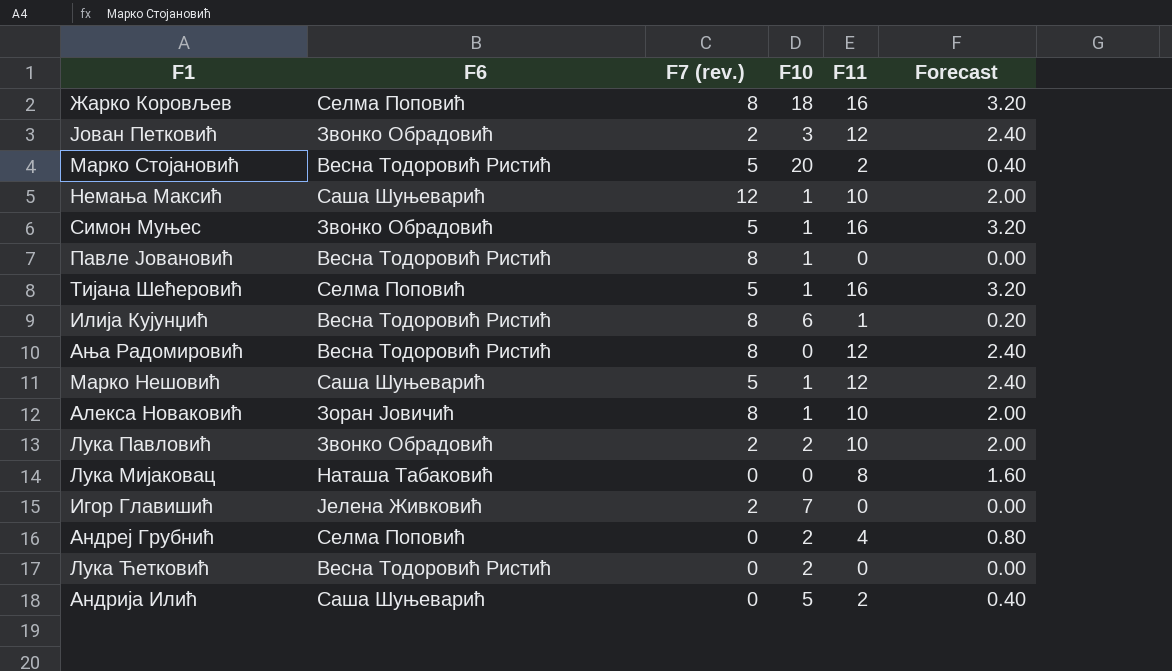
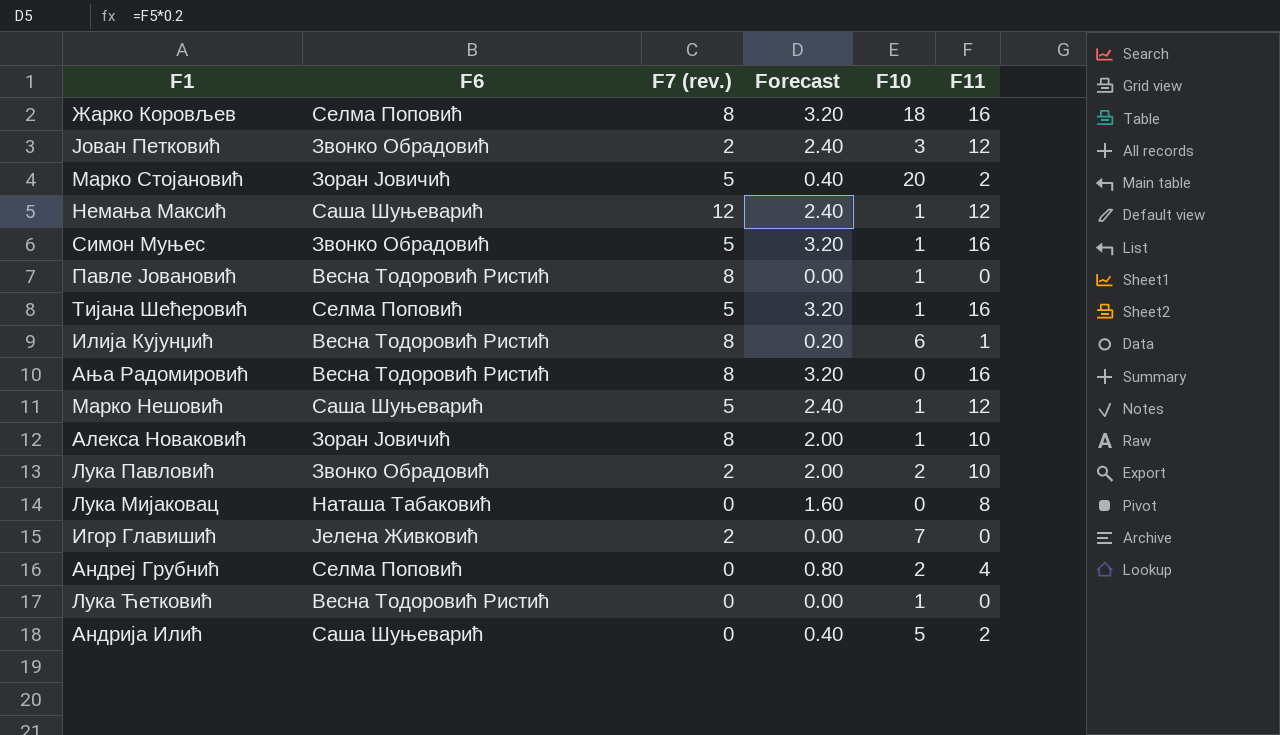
column Forecast | position: 6 -> 4
Марко Стојановић | F6: Весна Тодоровић Ристић -> Зоран Јовичић
Немања Максић | Forecast: 2.00 -> 2.40
Немања Максић | F11: 10 -> 12
Ања Радомировић | Forecast: 2.40 -> 3.20
Ања Радомировић | F11: 12 -> 16
Лука Ћетковић | F10: 2 -> 1

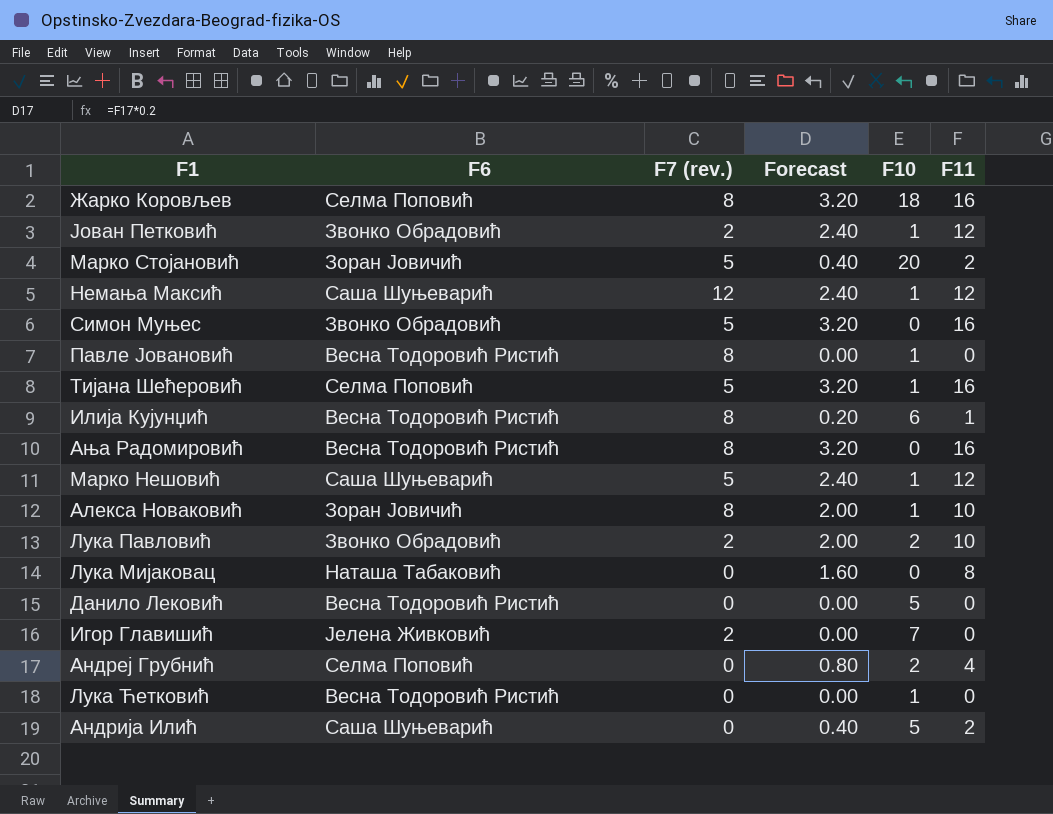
Јован Петковић | F10: 3 -> 1
Симон Муњес | F10: 1 -> 0
row Данило Лековић: none -> Весна Тодоровић Ристић | 0 | 0.00 | 5 | 0

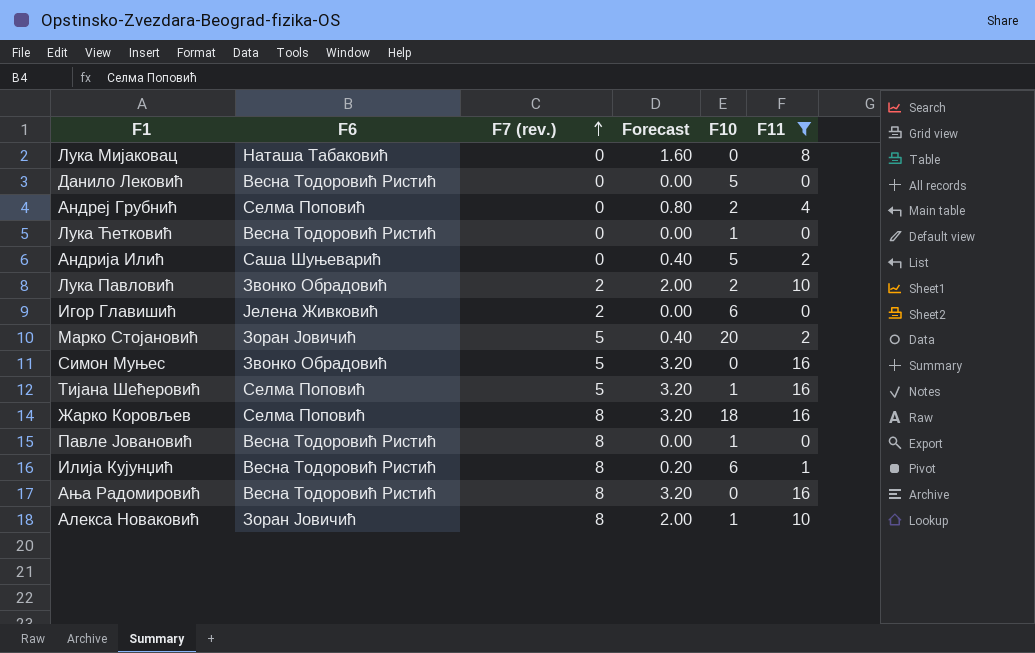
filter: none -> F11 != 12
row order: none -> F7 (rev.) ascending
Игор Главишић | F10: 7 -> 6

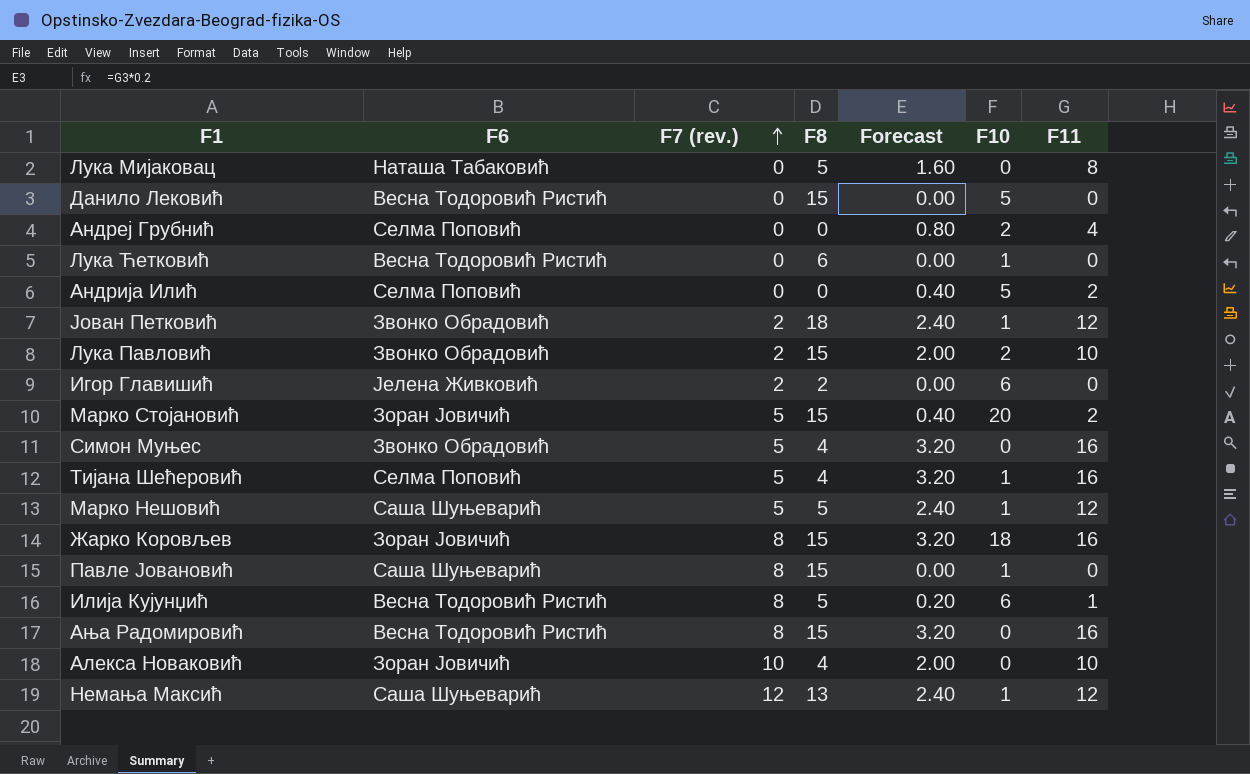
filter: F11 != 12 -> none
column F8 | position: none -> 4
Андрија Илић | F6: Саша Шуњеварић -> Селма Поповић
Жарко Коровљев | F6: Селма Поповић -> Зоран Јовичић
Павле Јовановић | F6: Весна Тодоровић Ристић -> Саша Шуњеварић
Алекса Новаковић | F7 (rev.): 8 -> 10
Алекса Новаковић | F10: 1 -> 0

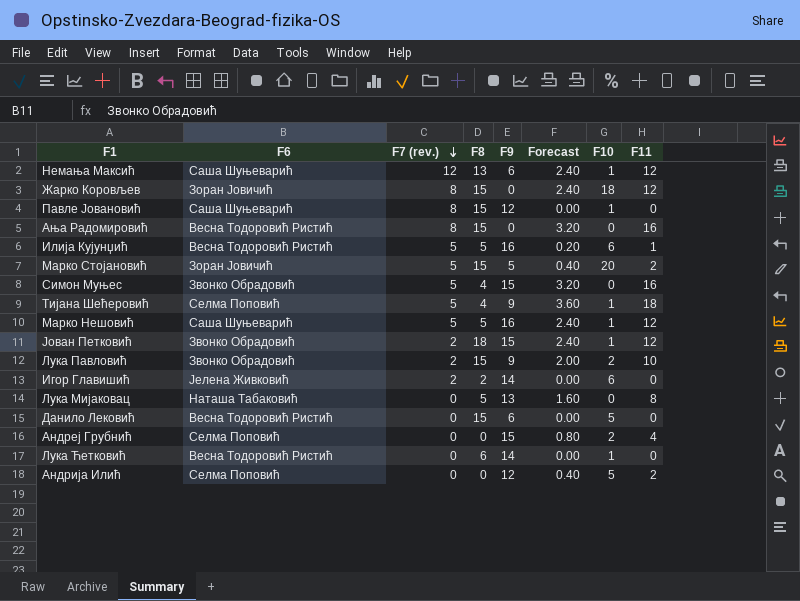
row order: F7 (rev.) ascending -> F7 (rev.) descending
column F9 | position: none -> 5
row Алекса Новаковић: Зоран Јовичић | 10 | 4 | 2.00 | 0 | 10 -> none
Жарко Коровљев | Forecast: 3.20 -> 2.40
Жарко Коровљев | F11: 16 -> 12
Илија Кујунџић | F7 (rev.): 8 -> 5
Тијана Шећеровић | Forecast: 3.20 -> 3.60
Тијана Шећеровић | F11: 16 -> 18

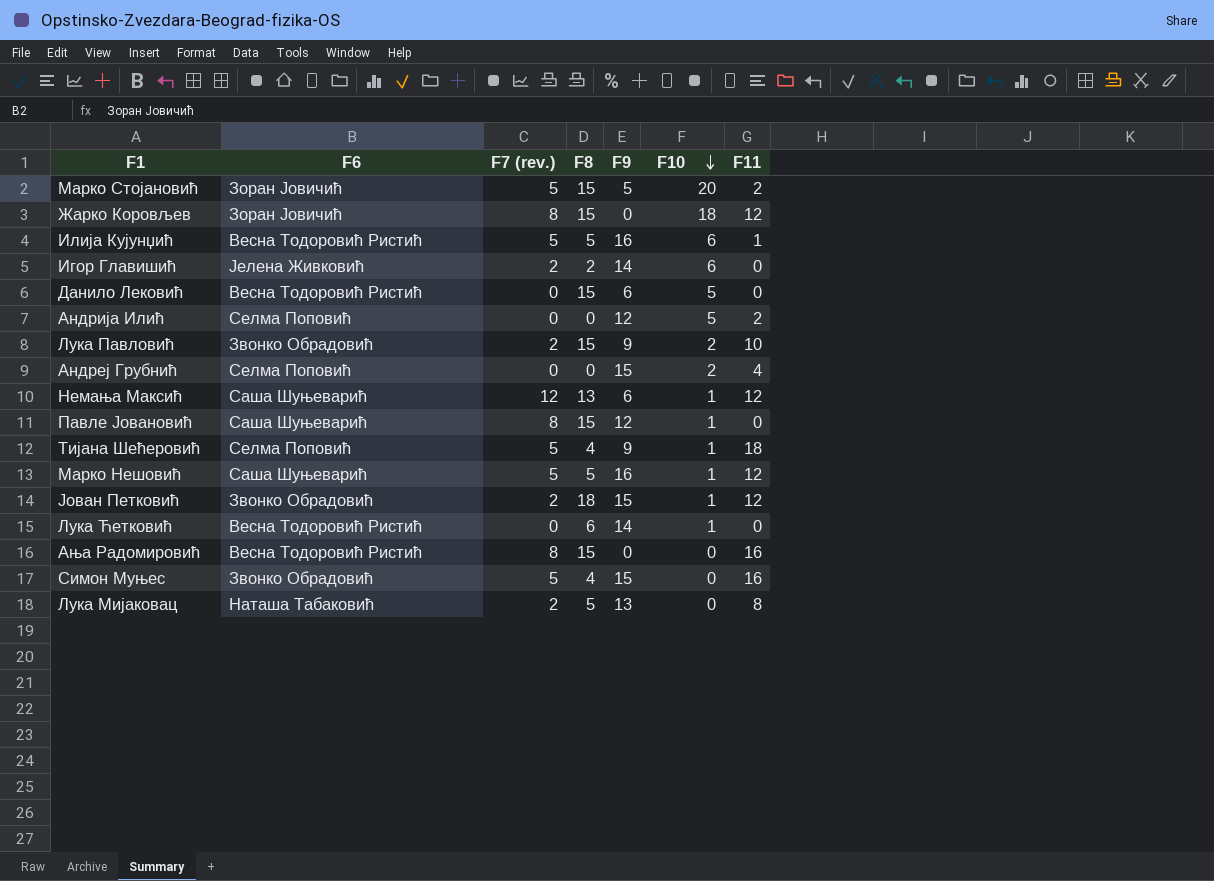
row order: F7 (rev.) descending -> F10 descending
column Forecast | formula: [F11] * 0.2 -> none
Лука Мијаковац | F7 (rev.): 0 -> 2

